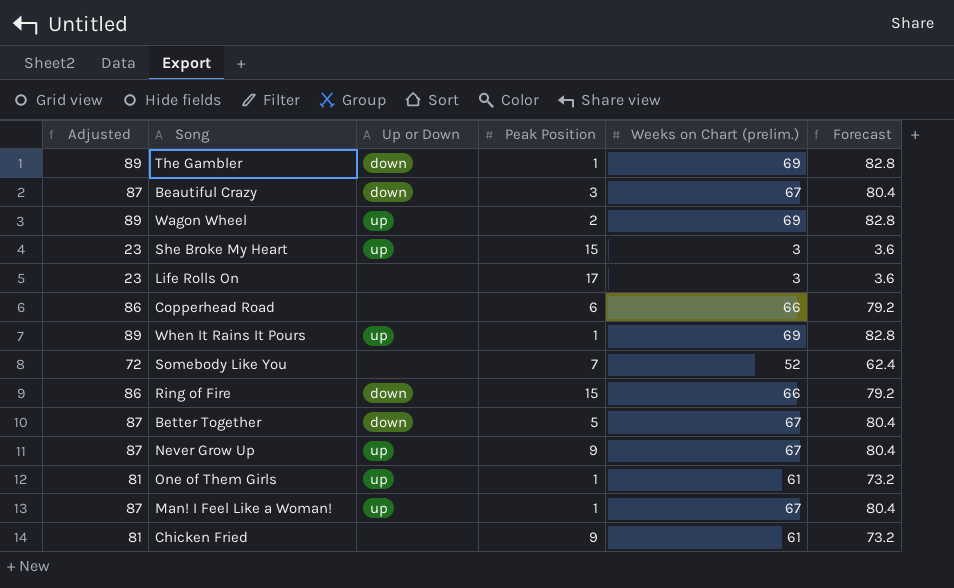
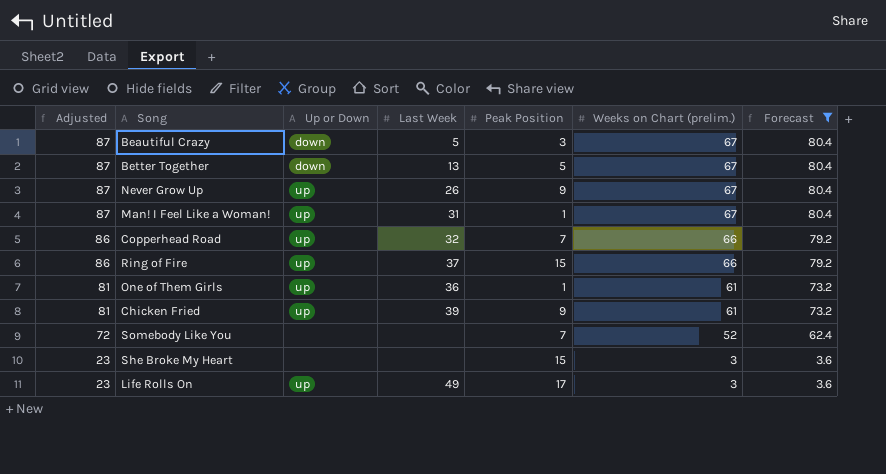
filter: none -> Forecast != 82.8
row order: none -> Adjusted descending
column Last Week | position: none -> 4
Copperhead Road | Up or Down: none -> up
Copperhead Road | Peak Position: 6 -> 7
Ring of Fire | Up or Down: down -> up
Chicken Fried | Up or Down: none -> up
She Broke My Heart | Up or Down: up -> none
Life Rolls On | Up or Down: none -> up

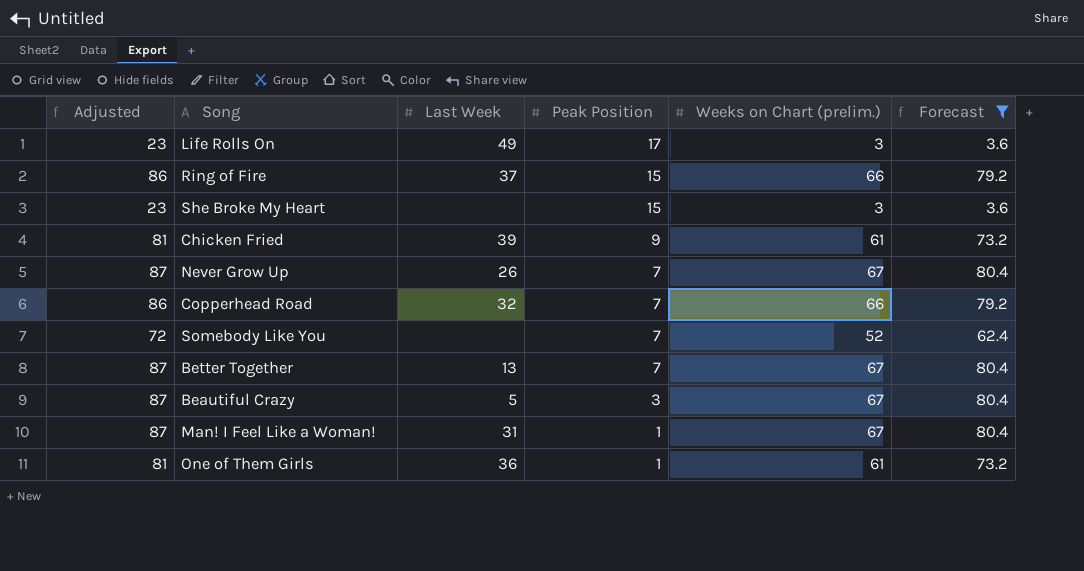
row order: Adjusted descending -> Peak Position descending
column Up or Down | position: 3 -> none
Never Grow Up | Peak Position: 9 -> 7
Better Together | Peak Position: 5 -> 7

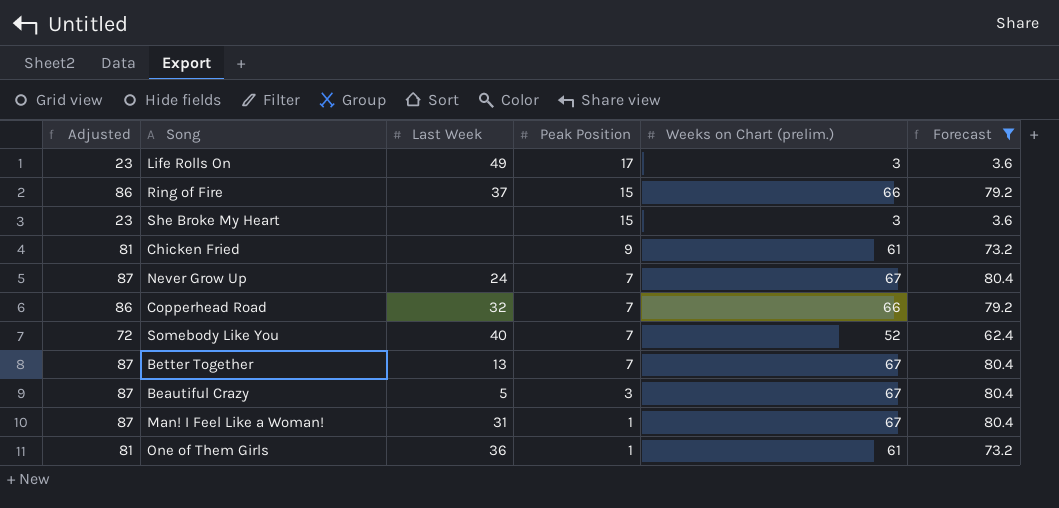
Chicken Fried | Last Week: 39 -> none
Never Grow Up | Last Week: 26 -> 24
Somebody Like You | Last Week: none -> 40

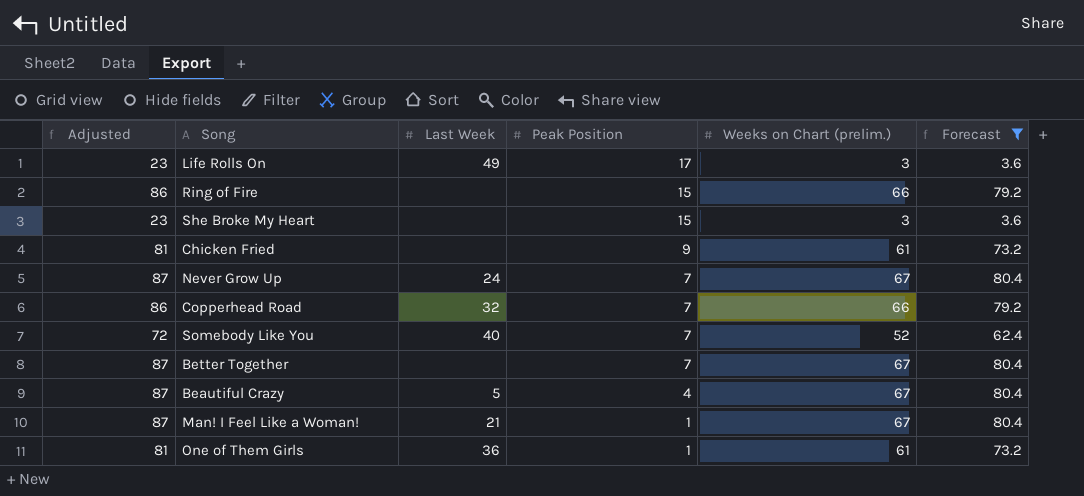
Ring of Fire | Last Week: 37 -> none
Better Together | Last Week: 13 -> none
Beautiful Crazy | Peak Position: 3 -> 4
Man! I Feel Like a Woman! | Last Week: 31 -> 21

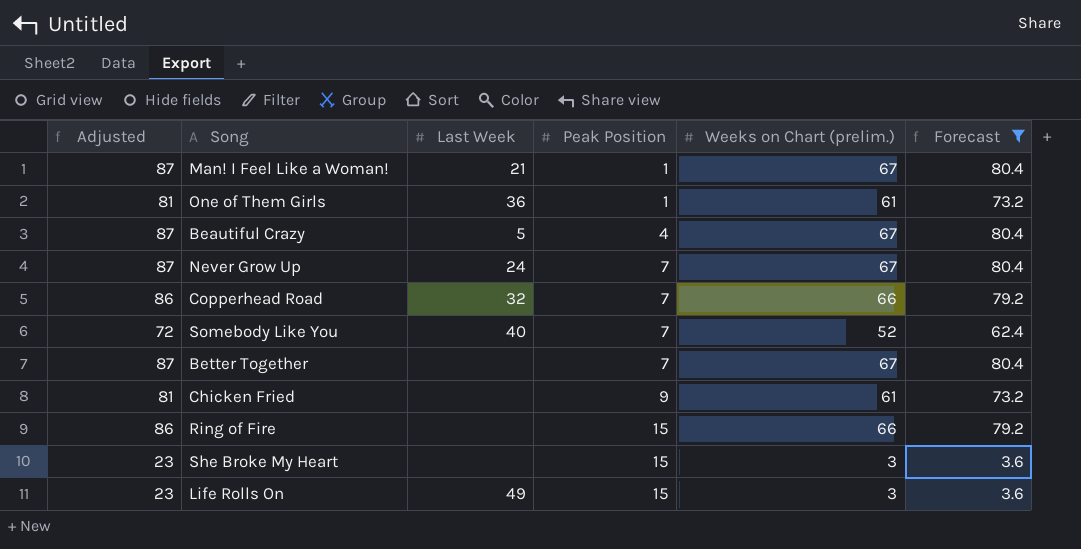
row order: Peak Position descending -> Peak Position ascending
Life Rolls On | Peak Position: 17 -> 15

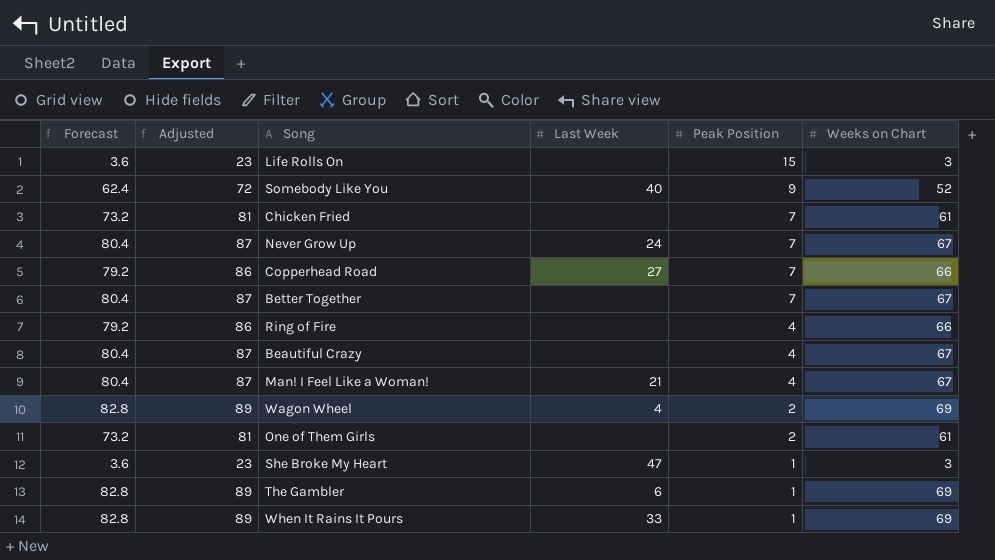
filter: Forecast != 82.8 -> none
row order: Peak Position ascending -> Peak Position descending
column Forecast | position: 6 -> 1
column name: Weeks on Chart (prelim.) -> Weeks on Chart
Life Rolls On | Last Week: 49 -> none
Somebody Like You | Peak Position: 7 -> 9
Chicken Fried | Peak Position: 9 -> 7
Copperhead Road | Last Week: 32 -> 27
Ring of Fire | Peak Position: 15 -> 4
Beautiful Crazy | Last Week: 5 -> none
Man! I Feel Like a Woman! | Peak Position: 1 -> 4
One of Them Girls | Last Week: 36 -> none
One of Them Girls | Peak Position: 1 -> 2
She Broke My Heart | Last Week: none -> 47
She Broke My Heart | Peak Position: 15 -> 1

